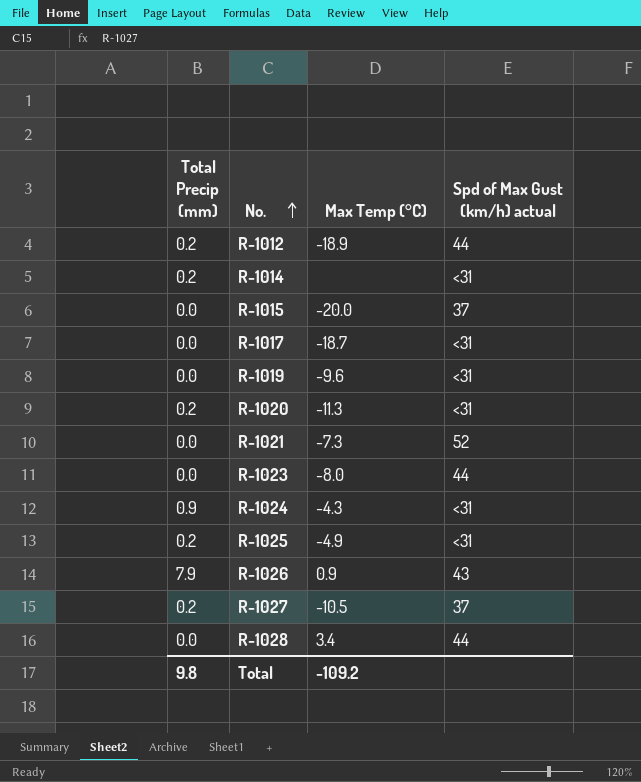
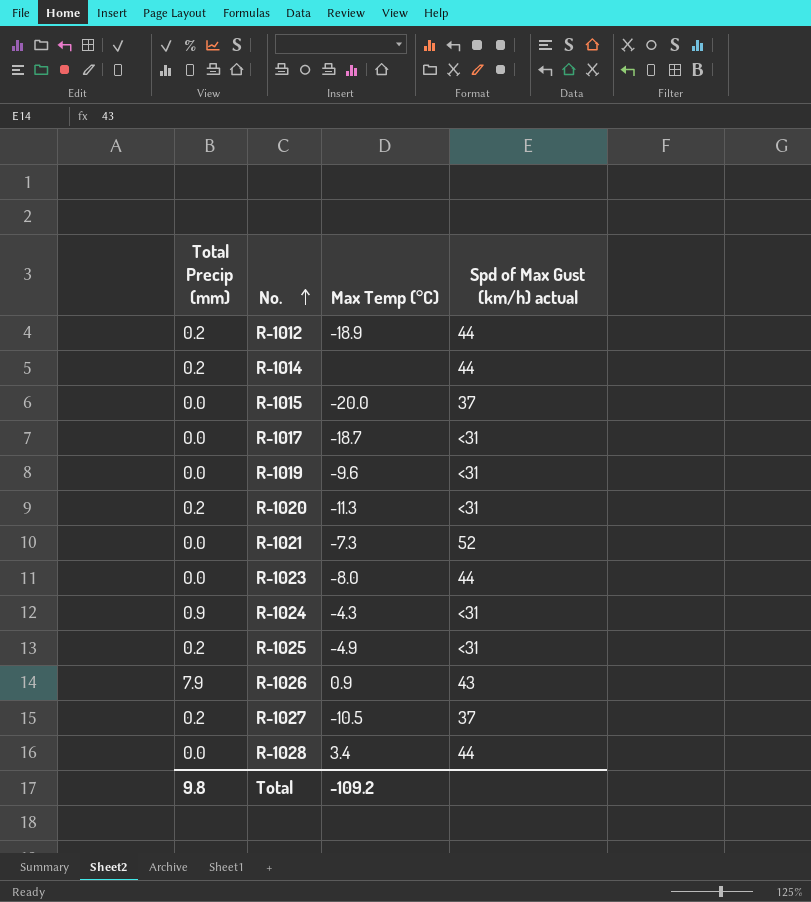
R-1014 | Spd of Max Gust (km/h) actual: <31 -> 44

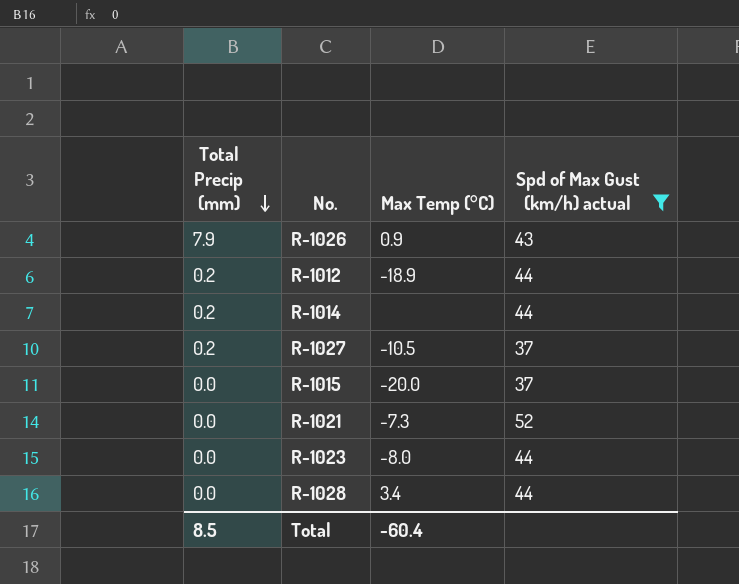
filter: none -> Spd of Max Gust (km/h) actual != <31
row order: No. ascending -> Total Precip (mm) descending
Total | Total Precip (mm): 9.8 -> 8.5
Total | Max Temp (°C): -109.2 -> -60.4

